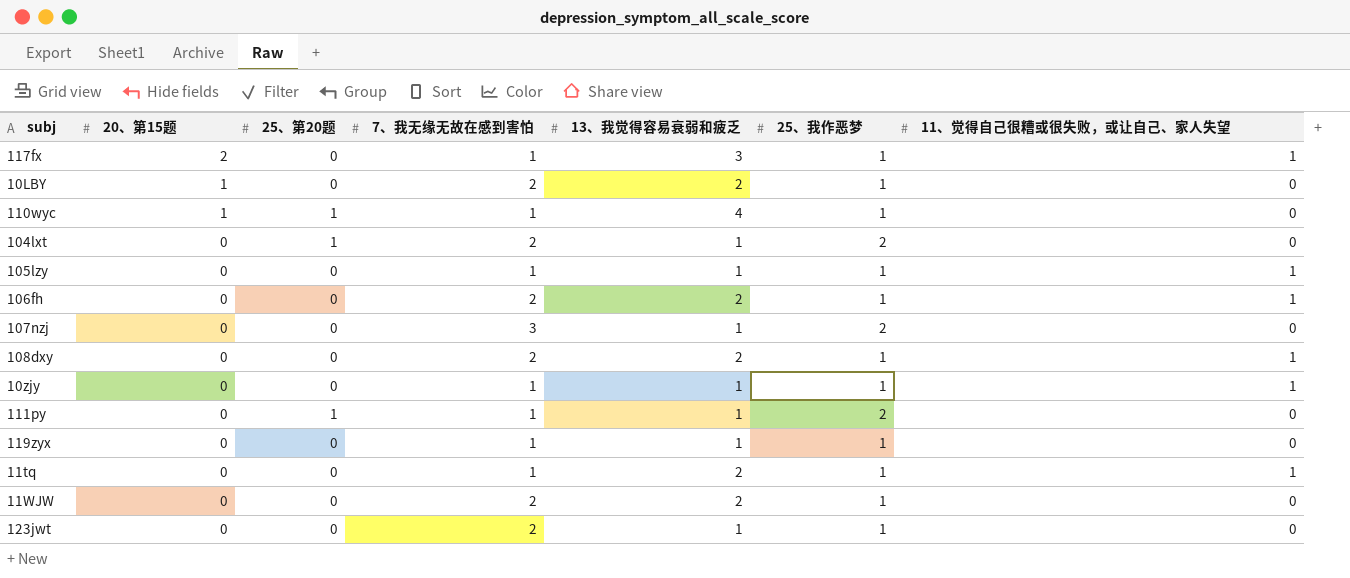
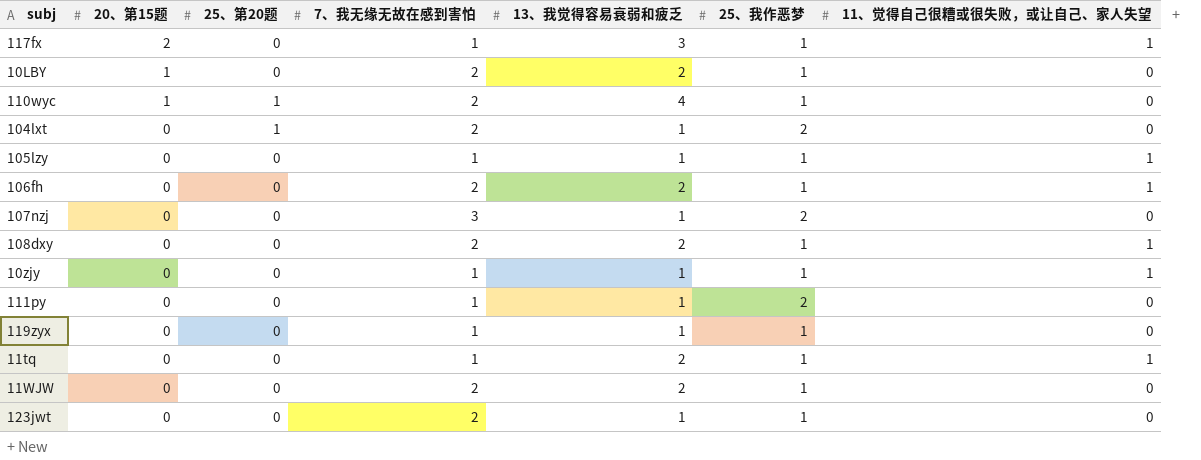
110wyc | 7、我无缘无故在感到害怕: 1 -> 2
111py | 25、第20题: 1 -> 0

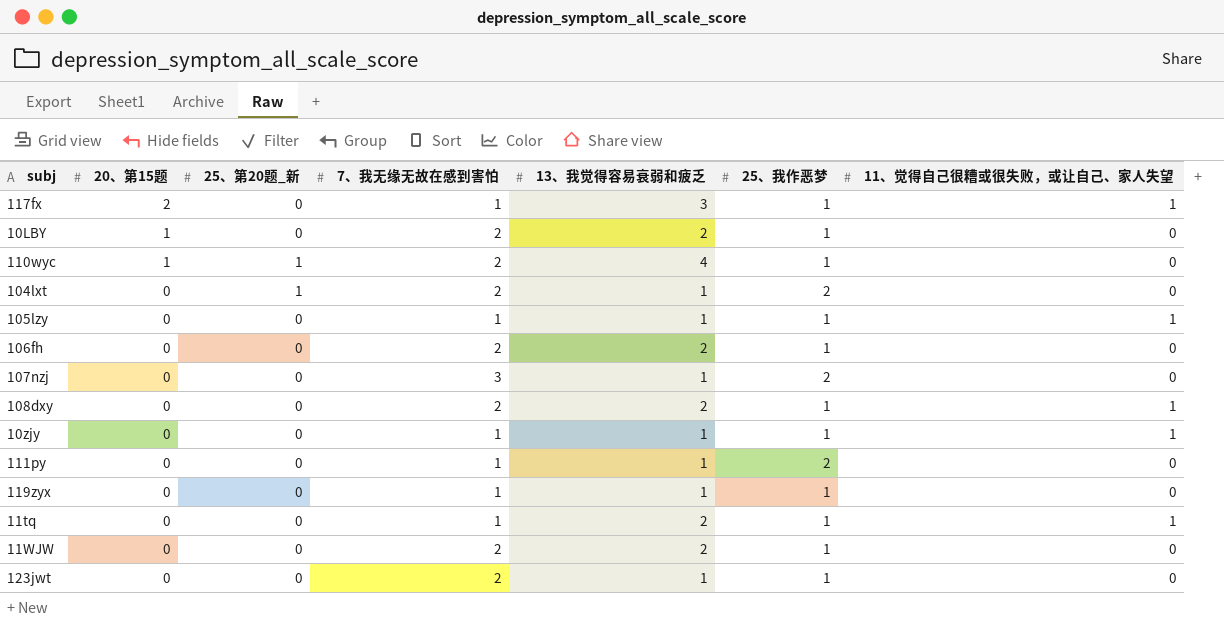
column name: 25、第20题 -> 25、第20题_新
106fh | 11、觉得自己很糟或很失败，或让自己、家人失望: 1 -> 0

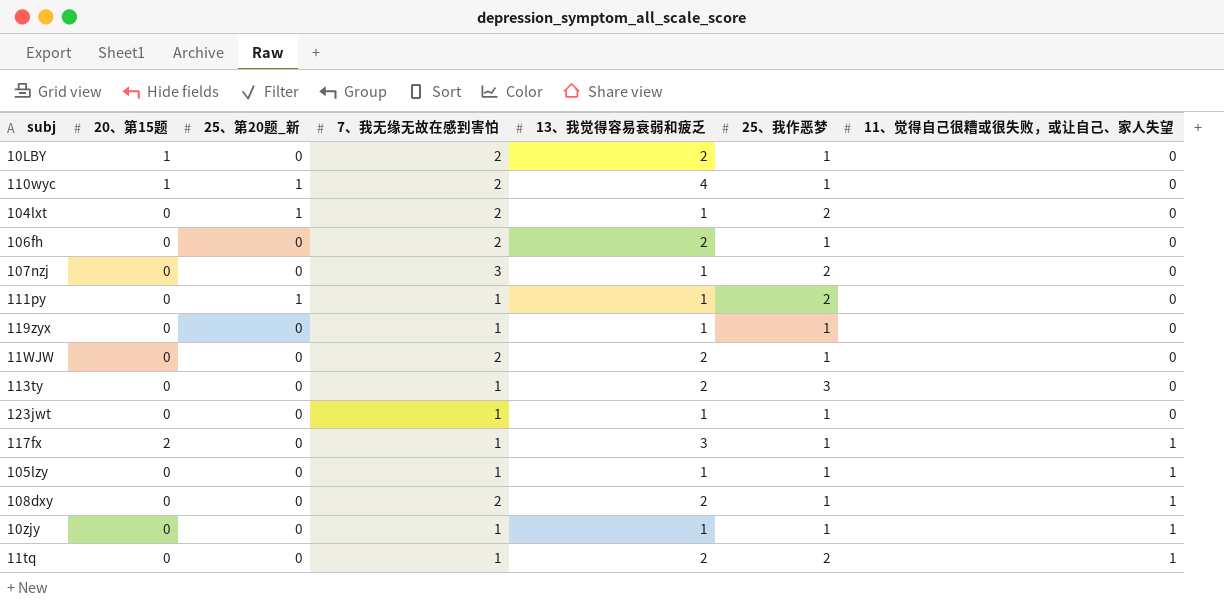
row order: 20、第15题 descending -> 11、觉得自己很糟或很失败，或让自己、家人失望 ascending
111py | 25、第20题_新: 0 -> 1
row 113ty: none -> 0 | 0 | 1 | 2 | 3 | 0
123jwt | 7、我无缘无故在感到害怕: 2 -> 1
11tq | 25、我作恶梦: 1 -> 2

